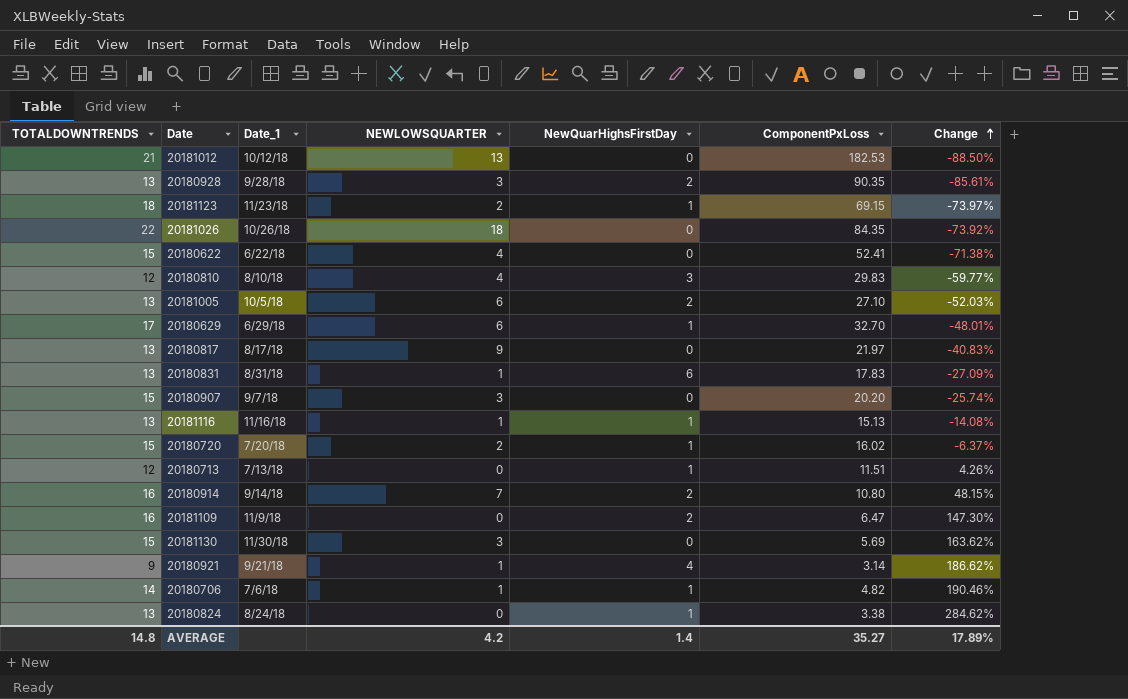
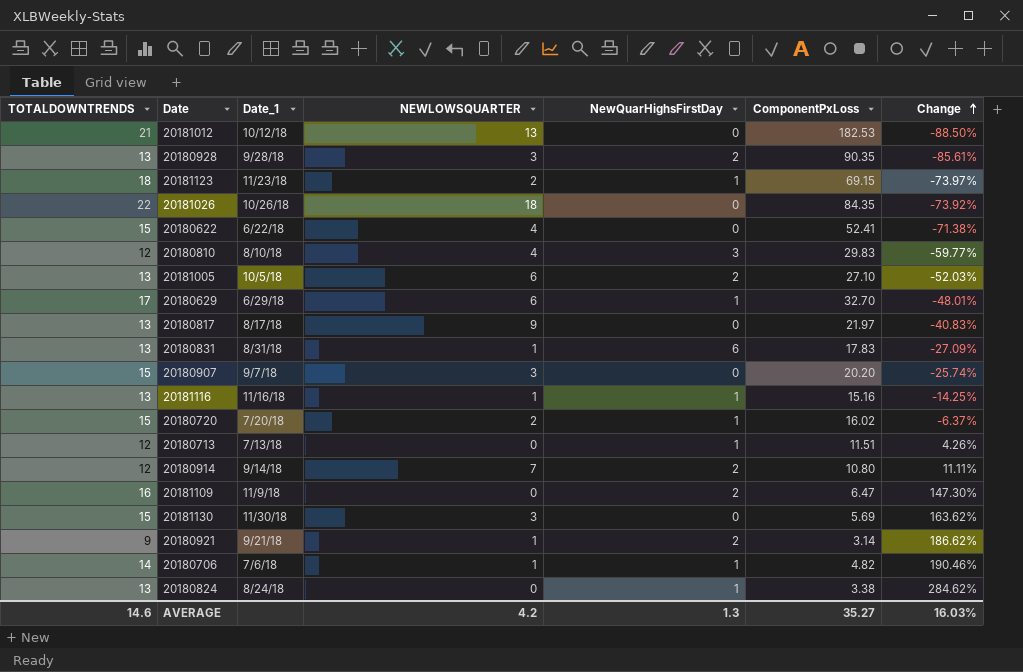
20181116 | ComponentPxLoss: 15.13 -> 15.16
20181116 | Change: -14.08% -> -14.25%
20180914 | TOTALDOWNTRENDS: 16 -> 12
20180914 | Change: 48.15% -> 11.11%
20180921 | NewQuarHighsFirstDay: 4 -> 2
AVERAGE | TOTALDOWNTRENDS: 14.8 -> 14.6
AVERAGE | NewQuarHighsFirstDay: 1.4 -> 1.3
AVERAGE | Change: 17.89% -> 16.03%

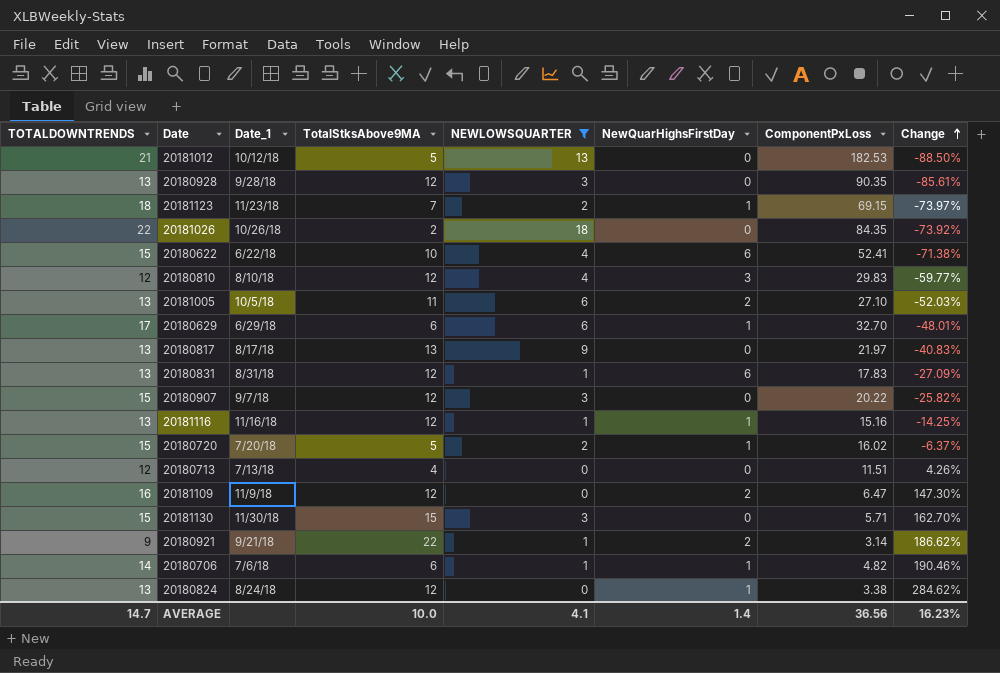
filter: none -> NEWLOWSQUARTER != 7
column TotalStksAbove9MA | position: none -> 4
20180928 | NewQuarHighsFirstDay: 2 -> 0
20180622 | NewQuarHighsFirstDay: 0 -> 6
20180907 | ComponentPxLoss: 20.20 -> 20.22
20180907 | Change: -25.74% -> -25.82%
20180713 | NewQuarHighsFirstDay: 1 -> 0
20181130 | ComponentPxLoss: 5.69 -> 5.71
20181130 | Change: 163.62% -> 162.70%
AVERAGE | TOTALDOWNTRENDS: 14.6 -> 14.7
AVERAGE | NEWLOWSQUARTER: 4.2 -> 4.1
AVERAGE | NewQuarHighsFirstDay: 1.3 -> 1.4
AVERAGE | ComponentPxLoss: 35.27 -> 36.56
AVERAGE | Change: 16.03% -> 16.23%

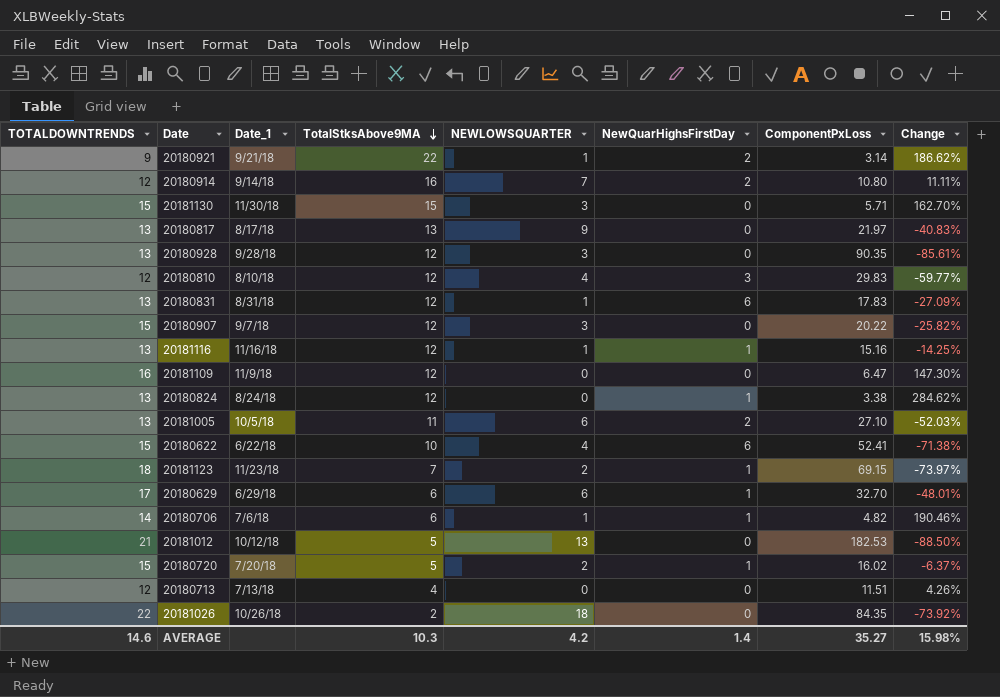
filter: NEWLOWSQUARTER != 7 -> none
row order: Change ascending -> TotalStksAbove9MA descending
20181109 | NewQuarHighsFirstDay: 2 -> 0
AVERAGE | TOTALDOWNTRENDS: 14.7 -> 14.6
AVERAGE | TotalStksAbove9MA: 10.0 -> 10.3
AVERAGE | NEWLOWSQUARTER: 4.1 -> 4.2
AVERAGE | ComponentPxLoss: 36.56 -> 35.27
AVERAGE | Change: 16.23% -> 15.98%

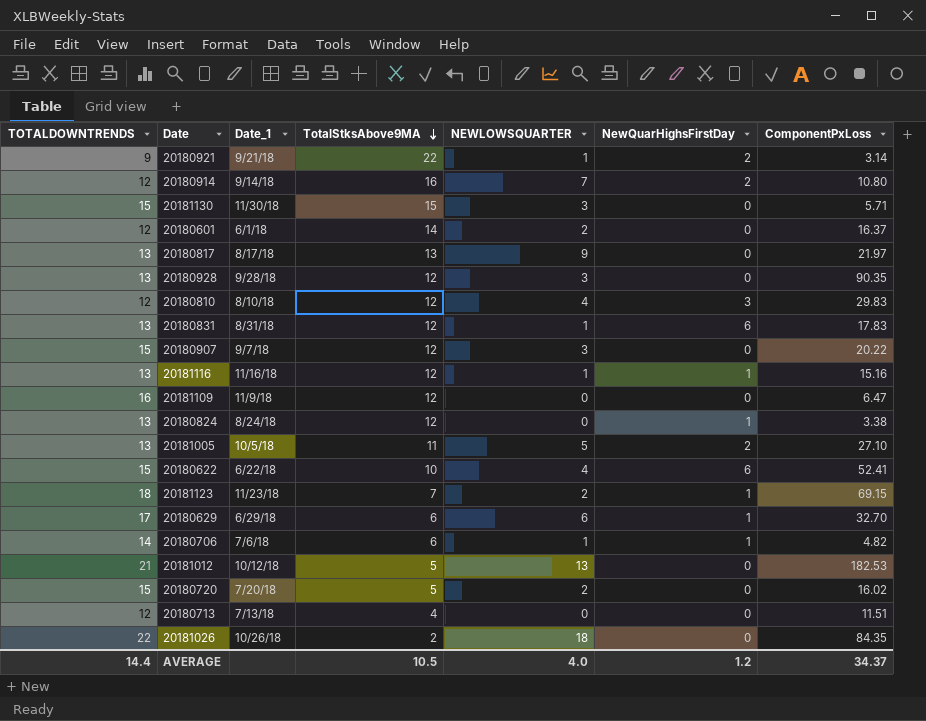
column Change | formula: ([TOTALDOWNTRENDS] - [ComponentPxLoss]) / [ComponentPxLoss] -> none
row 20180601: none -> 12 | 6/1/18 | 14 | 2 | 0 | 16.37
20181005 | NEWLOWSQUARTER: 6 -> 5
20180720 | NewQuarHighsFirstDay: 1 -> 0
AVERAGE | TOTALDOWNTRENDS: 14.6 -> 14.4
AVERAGE | TotalStksAbove9MA: 10.3 -> 10.5
AVERAGE | NEWLOWSQUARTER: 4.2 -> 4.0
AVERAGE | NewQuarHighsFirstDay: 1.4 -> 1.2
AVERAGE | ComponentPxLoss: 35.27 -> 34.37

